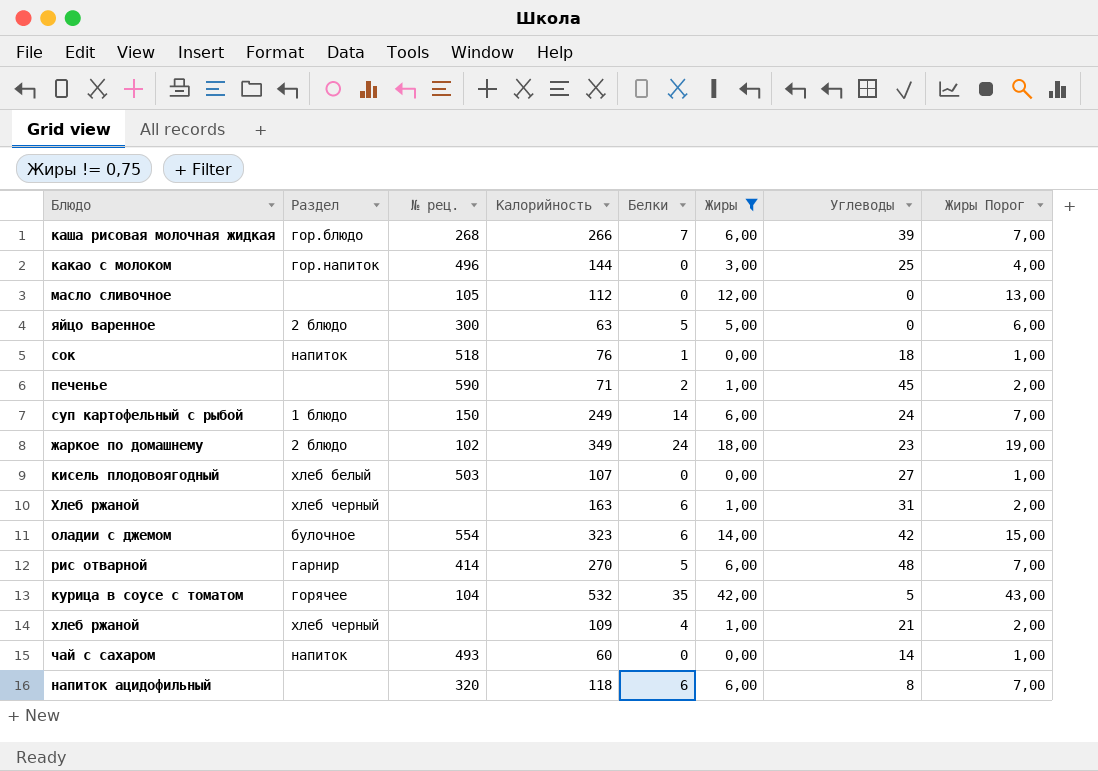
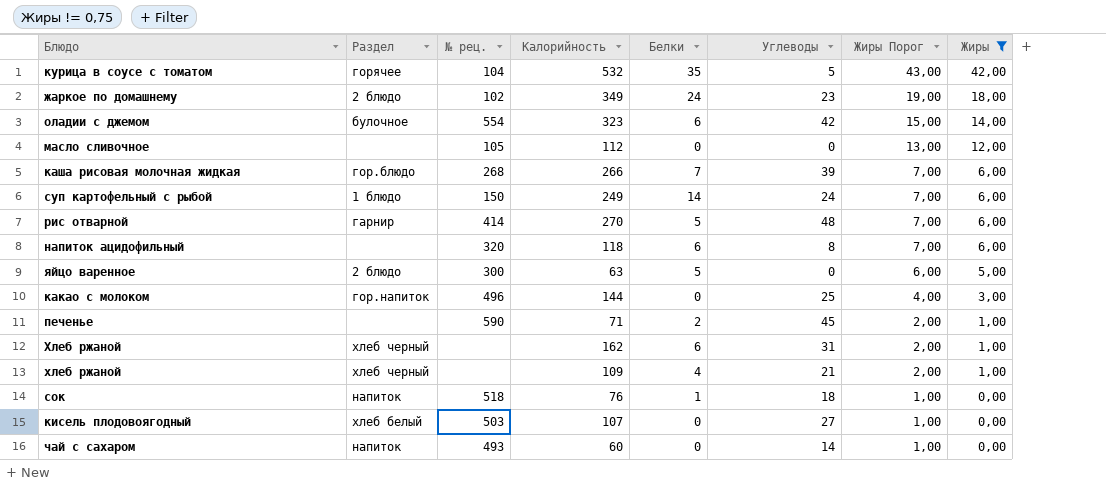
row order: none -> Жиры Порог descending
column Жиры | position: 6 -> 8
Хлеб ржаной | Калорийность: 163 -> 162

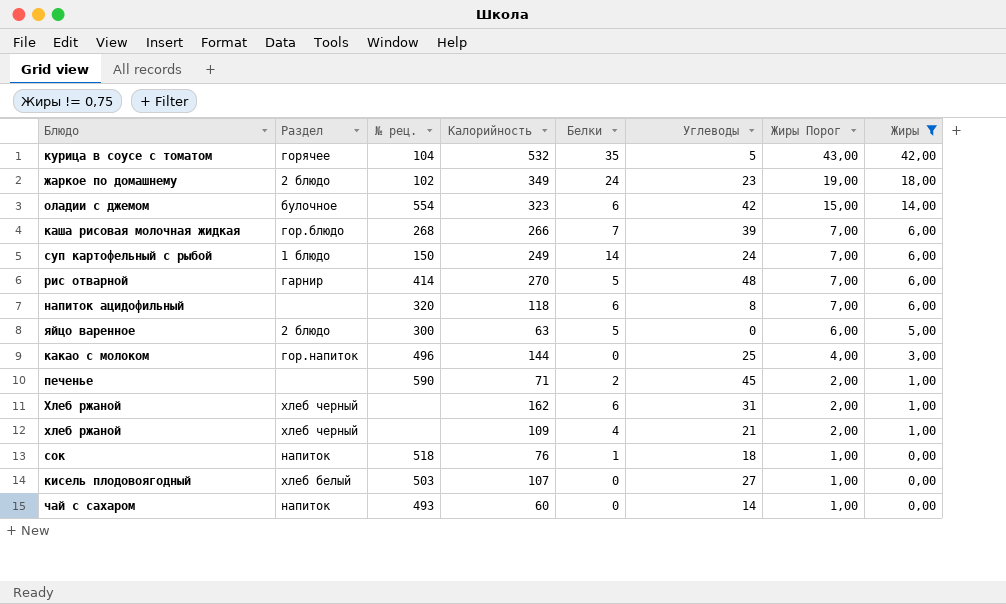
row масло сливочное: none | 105 | 112 | 0 | 0 | 13,00 | 12,00 -> none

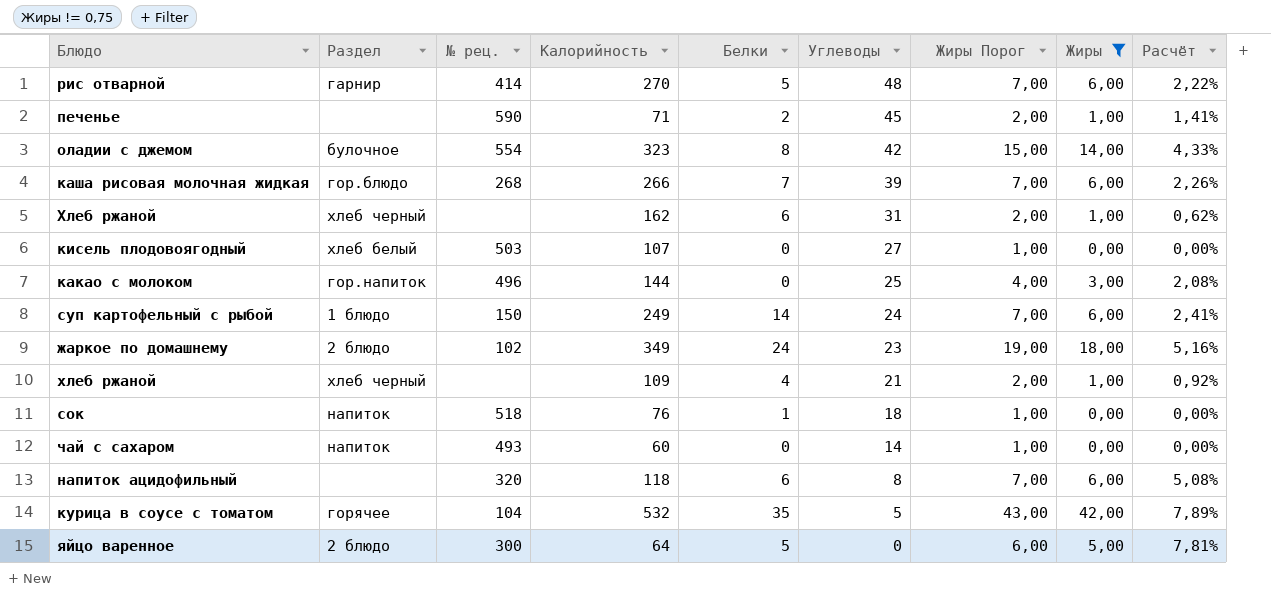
row order: Жиры Порог descending -> Углеводы descending
column Расчёт | formula: none -> [Жиры] / [Калорийность]
оладии с джемом | Белки: 6 -> 8
яйцо варенное | Калорийность: 63 -> 64

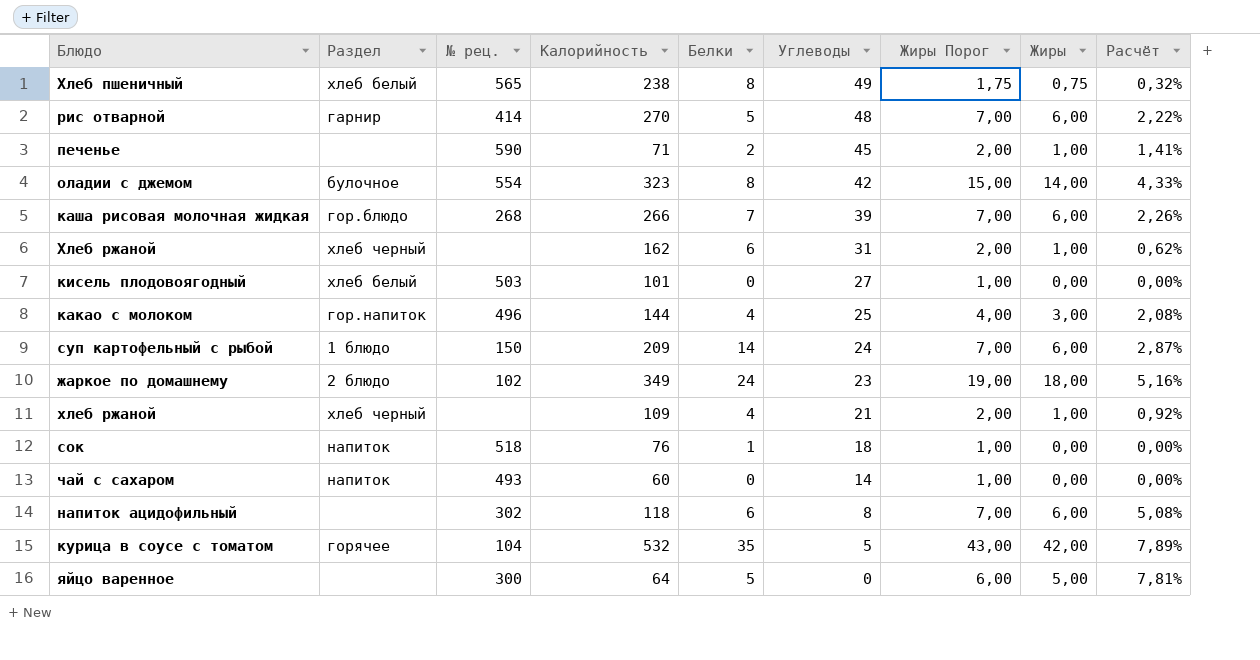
filter: Жиры != 0,75 -> none
кисель плодовоягодный | Калорийность: 107 -> 101
какао с молоком | Белки: 0 -> 4
суп картофельный с рыбой | Калорийность: 249 -> 209
суп картофельный с рыбой | Расчёт: 2,41% -> 2,87%
напиток ацидофильный | № рец.: 320 -> 302
яйцо варенное | Раздел: 2 блюдо -> none

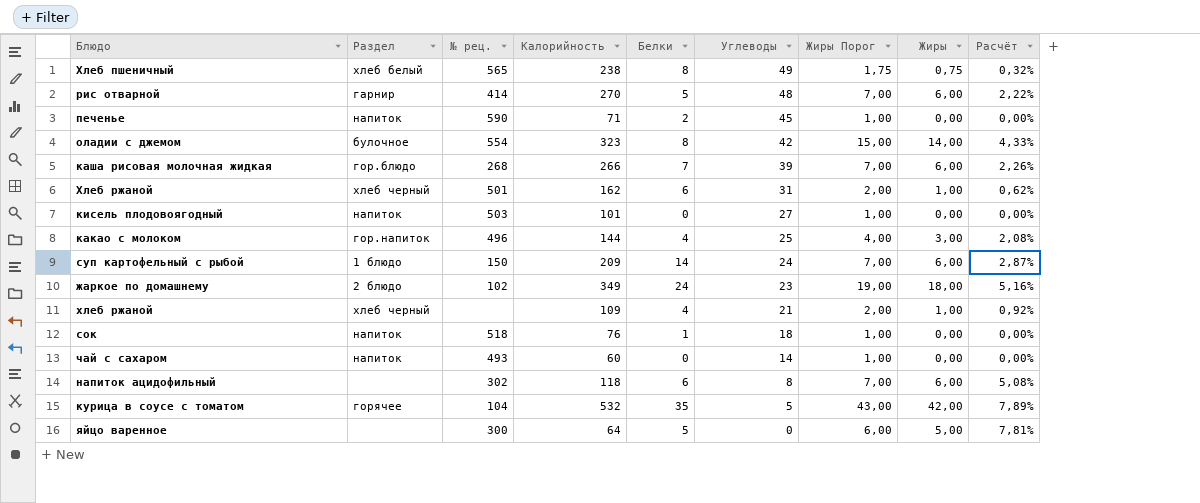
печенье | Раздел: none -> напиток
печенье | Жиры Порог: 2,00 -> 1,00
печенье | Жиры: 1,00 -> 0,00
печенье | Расчёт: 1,41% -> 0,00%
Хлеб ржаной | № рец.: none -> 501
кисель плодовоягодный | Раздел: хлеб белый -> напиток

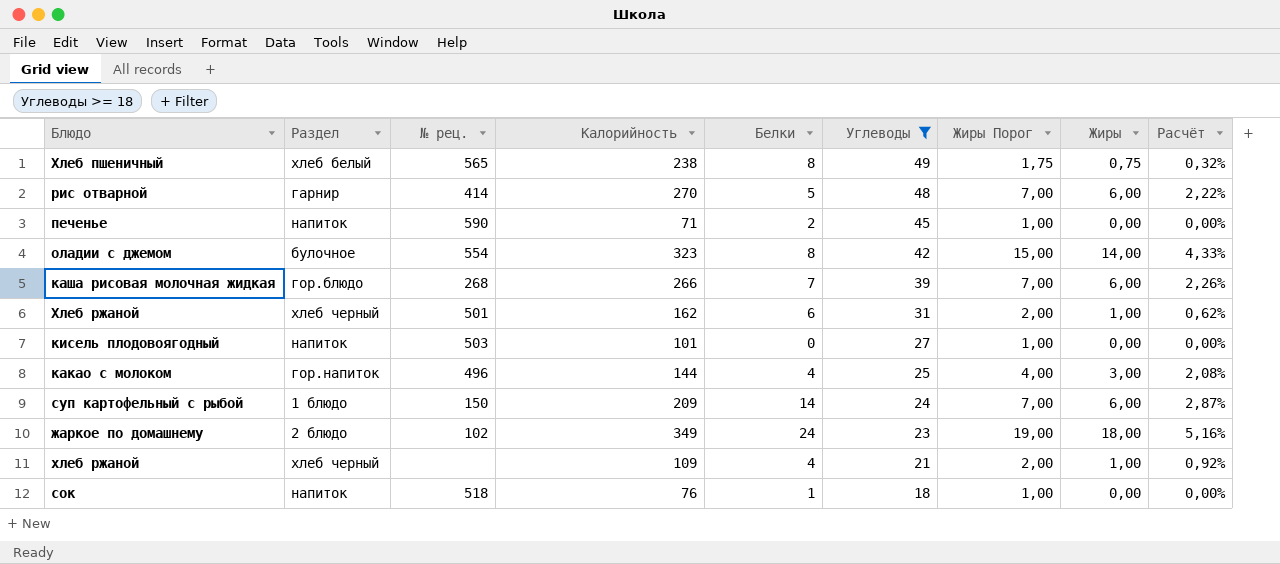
filter: none -> Углеводы >= 18

